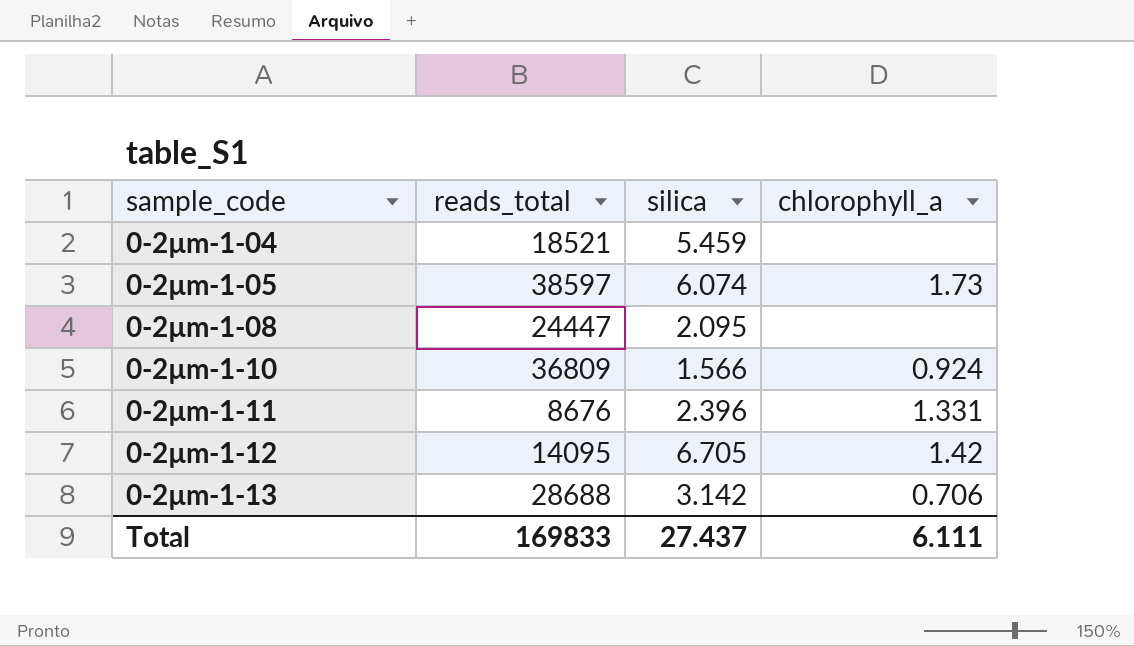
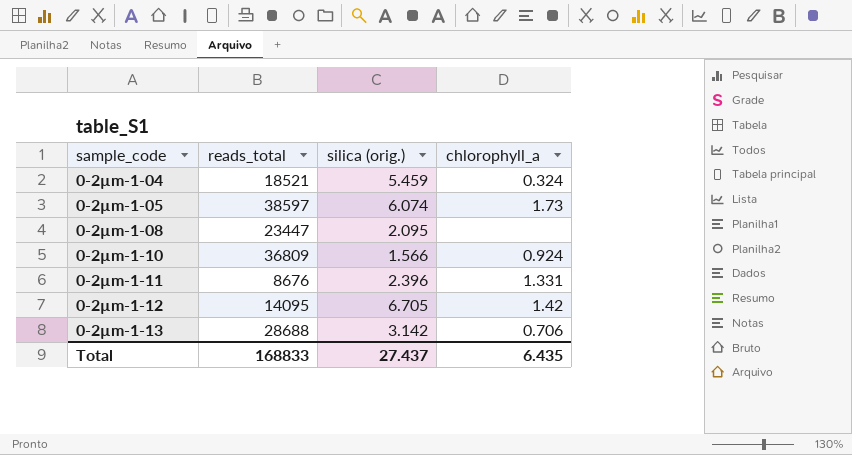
column name: silica -> silica (orig.)
0-2µm-1-04 | chlorophyll_a: none -> 0.324
0-2µm-1-08 | reads_total: 24447 -> 23447
Total | reads_total: 169833 -> 168833
Total | chlorophyll_a: 6.111 -> 6.435

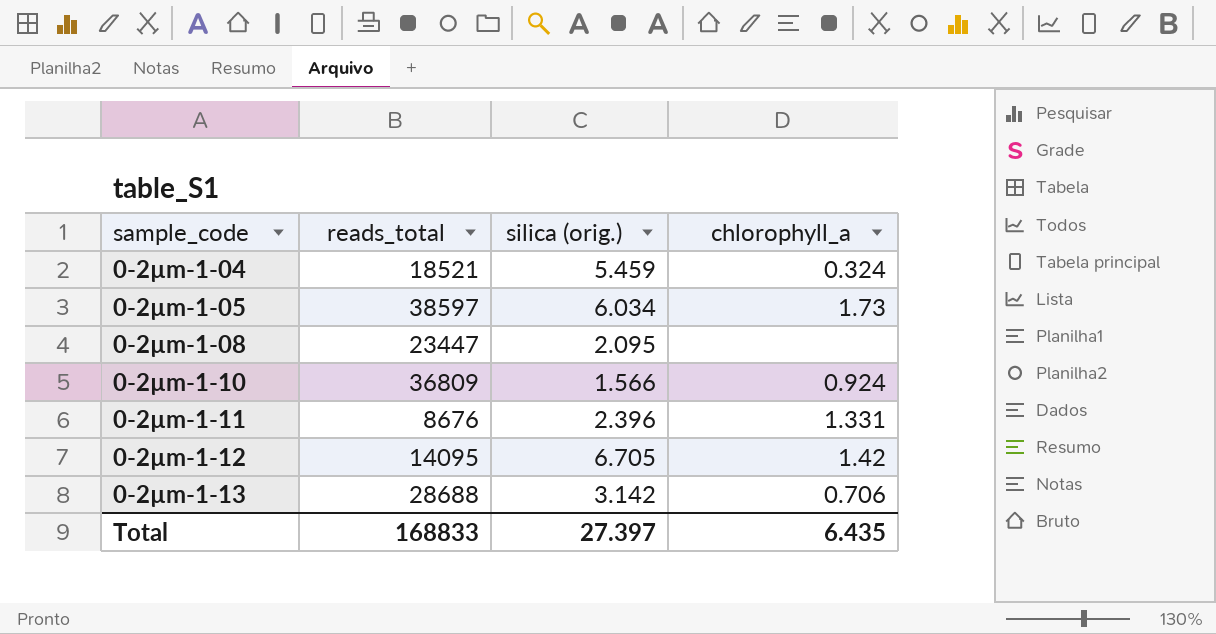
0-2µm-1-05 | silica (orig.): 6.074 -> 6.034
Total | silica (orig.): 27.437 -> 27.397

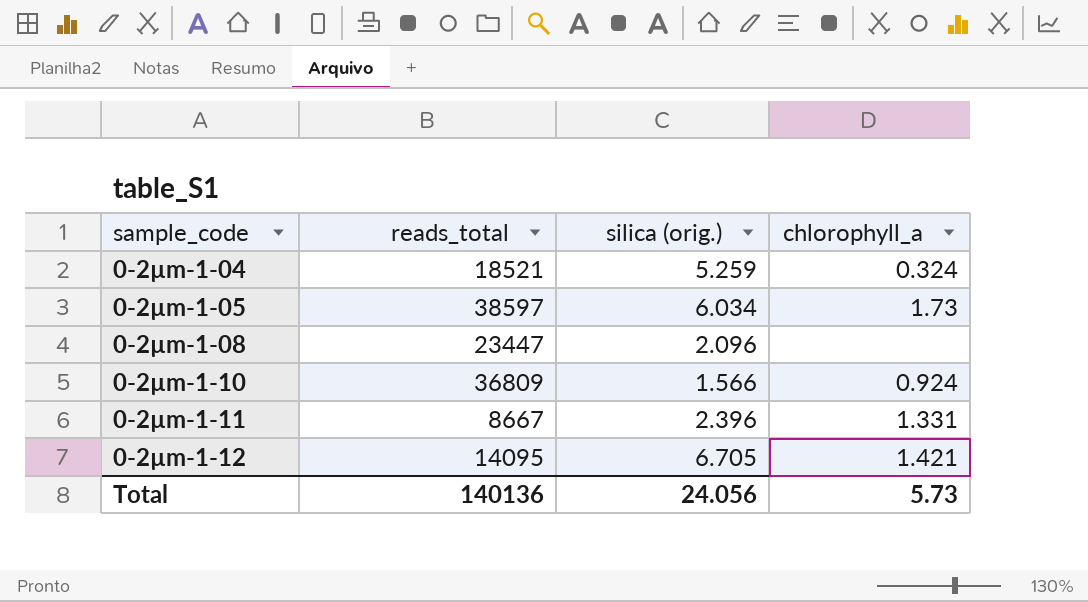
row 0-2µm-1-13: 28688 | 3.142 | 0.706 -> none
0-2µm-1-04 | silica (orig.): 5.459 -> 5.259
0-2µm-1-08 | silica (orig.): 2.095 -> 2.096
0-2µm-1-11 | reads_total: 8676 -> 8667
0-2µm-1-12 | chlorophyll_a: 1.42 -> 1.421
Total | reads_total: 168833 -> 140136
Total | silica (orig.): 27.397 -> 24.056
Total | chlorophyll_a: 6.435 -> 5.73

